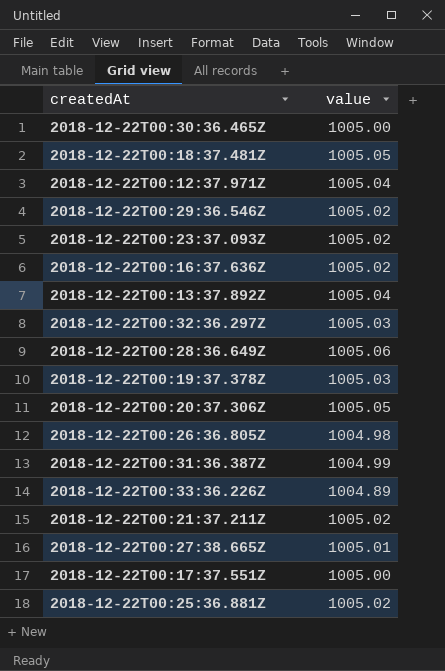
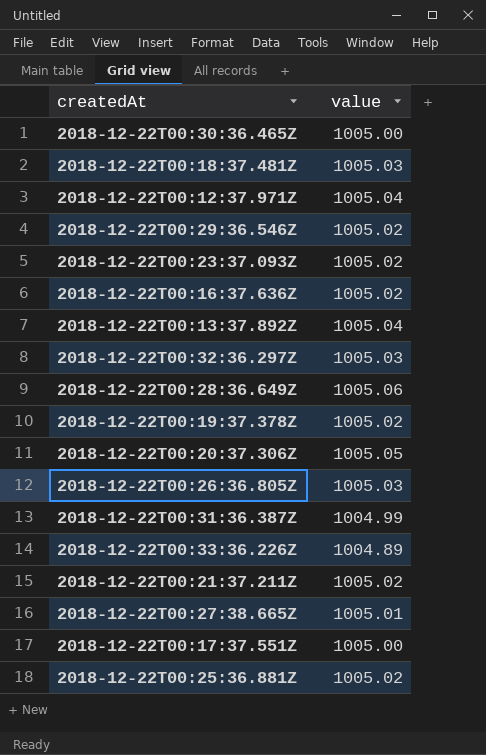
2018-12-22T00:18:37.481Z | value: 1005.05 -> 1005.03
2018-12-22T00:19:37.378Z | value: 1005.03 -> 1005.02
2018-12-22T00:26:36.805Z | value: 1004.98 -> 1005.03

